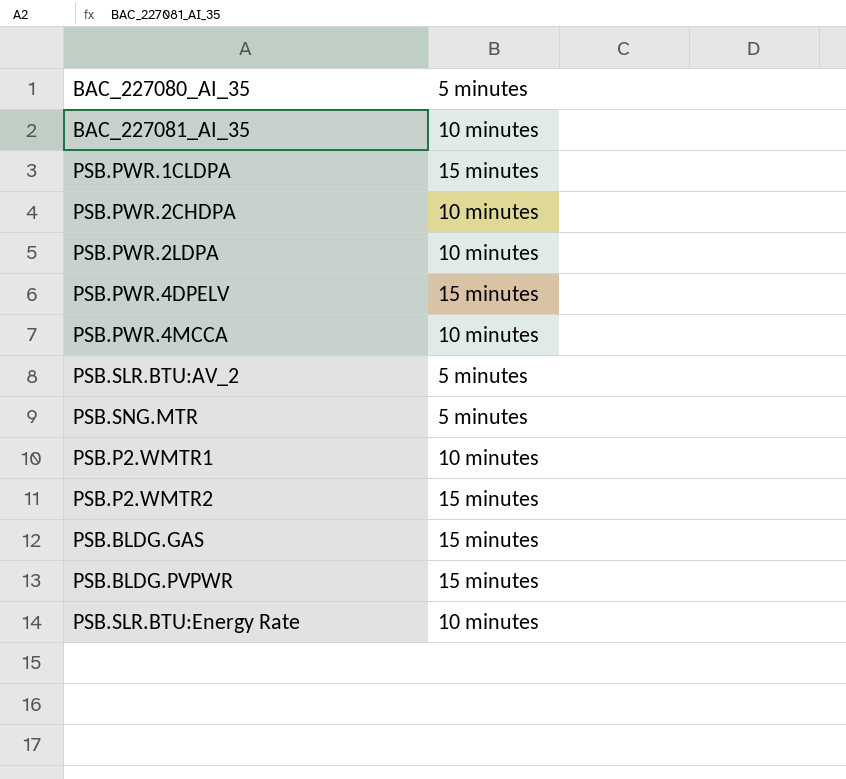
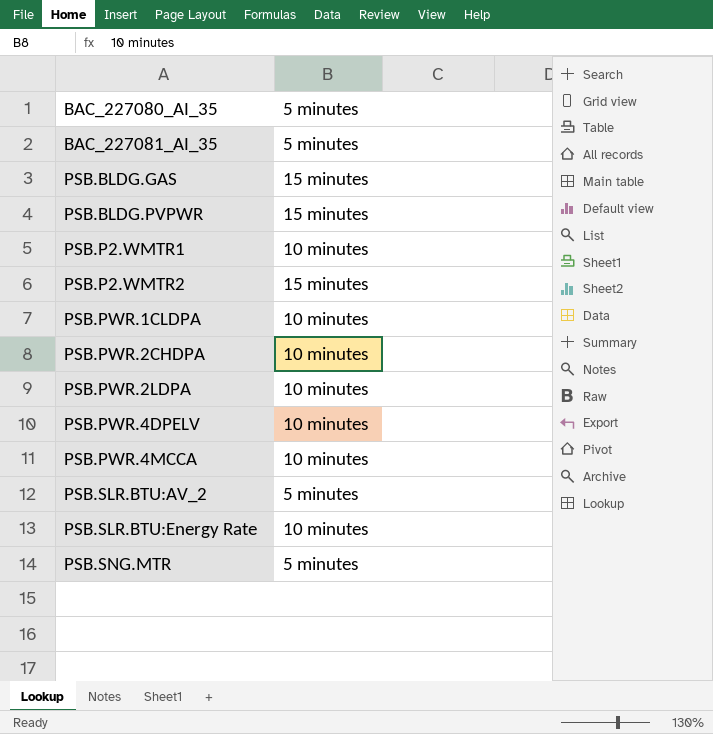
row order: none -> BAC_227080_AI_35 ascending
BAC_227081_AI_35 | 5 minutes: 10 minutes -> 5 minutes
PSB.PWR.1CLDPA | 5 minutes: 15 minutes -> 10 minutes
PSB.PWR.4DPELV | 5 minutes: 15 minutes -> 10 minutes

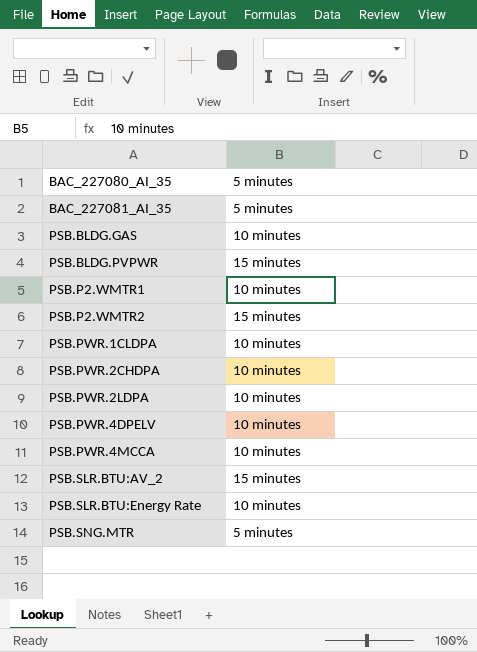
PSB.BLDG.GAS | 5 minutes: 15 minutes -> 10 minutes
PSB.SLR.BTU:AV_2 | 5 minutes: 5 minutes -> 15 minutes

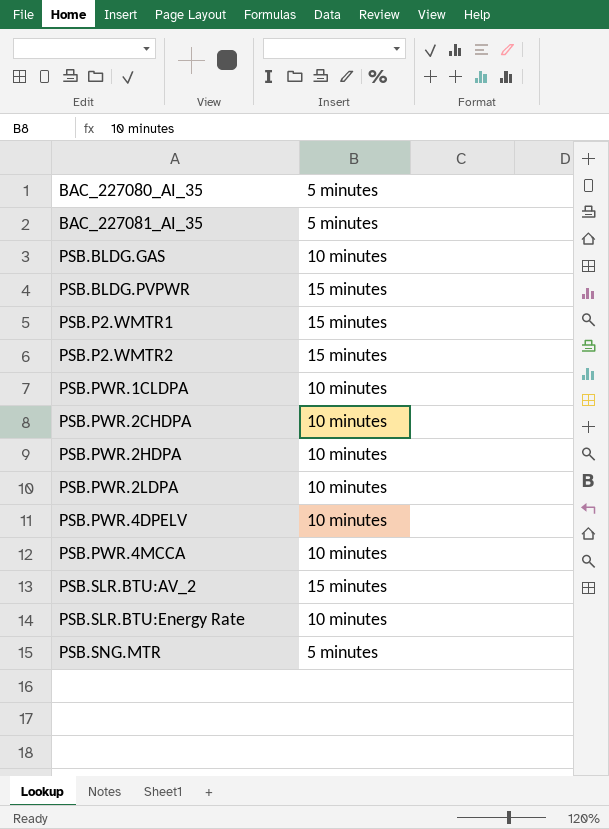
PSB.P2.WMTR1 | 5 minutes: 10 minutes -> 15 minutes
row PSB.PWR.2HDPA: none -> 10 minutes

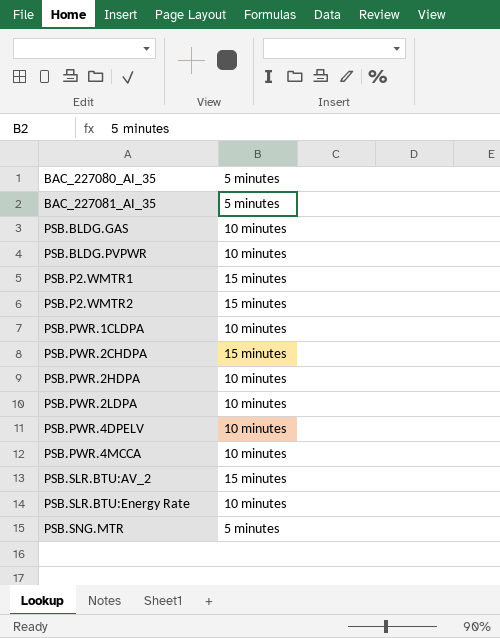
PSB.BLDG.PVPWR | 5 minutes: 15 minutes -> 10 minutes
PSB.PWR.2CHDPA | 5 minutes: 10 minutes -> 15 minutes

